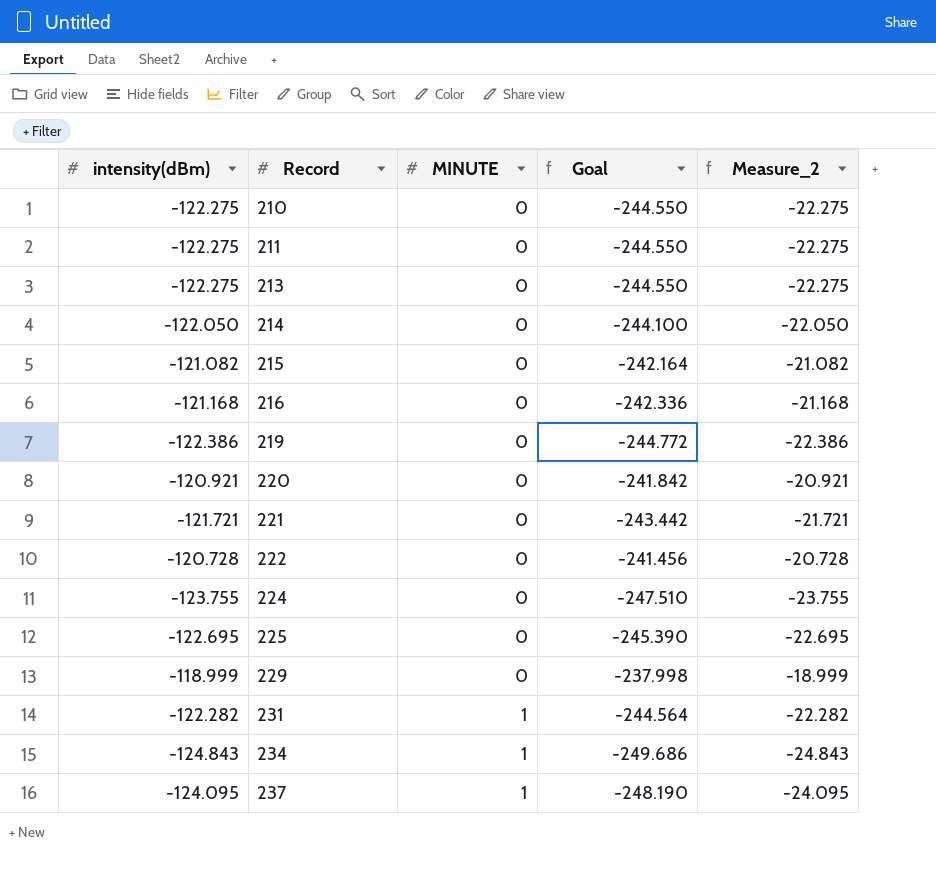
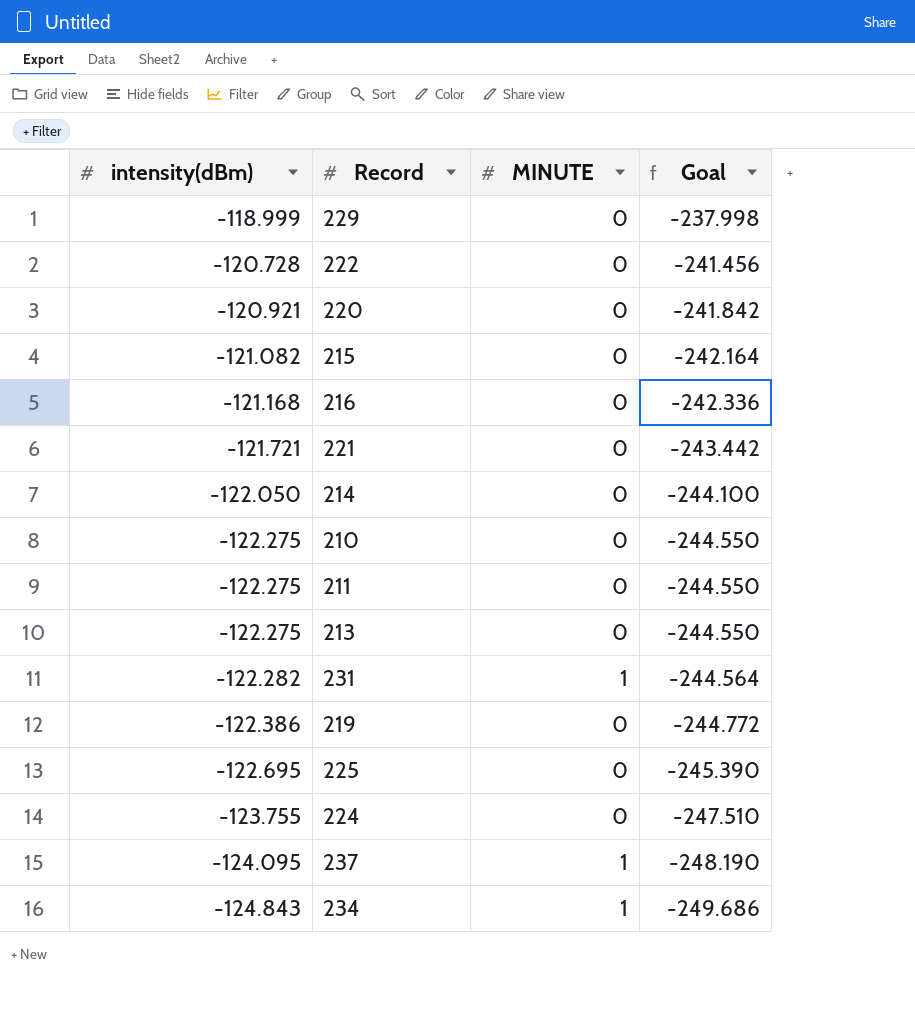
row order: Record ascending -> intensity(dBm) descending
column Measure_2 | formula: [intensity(dBm)] + 100 -> none

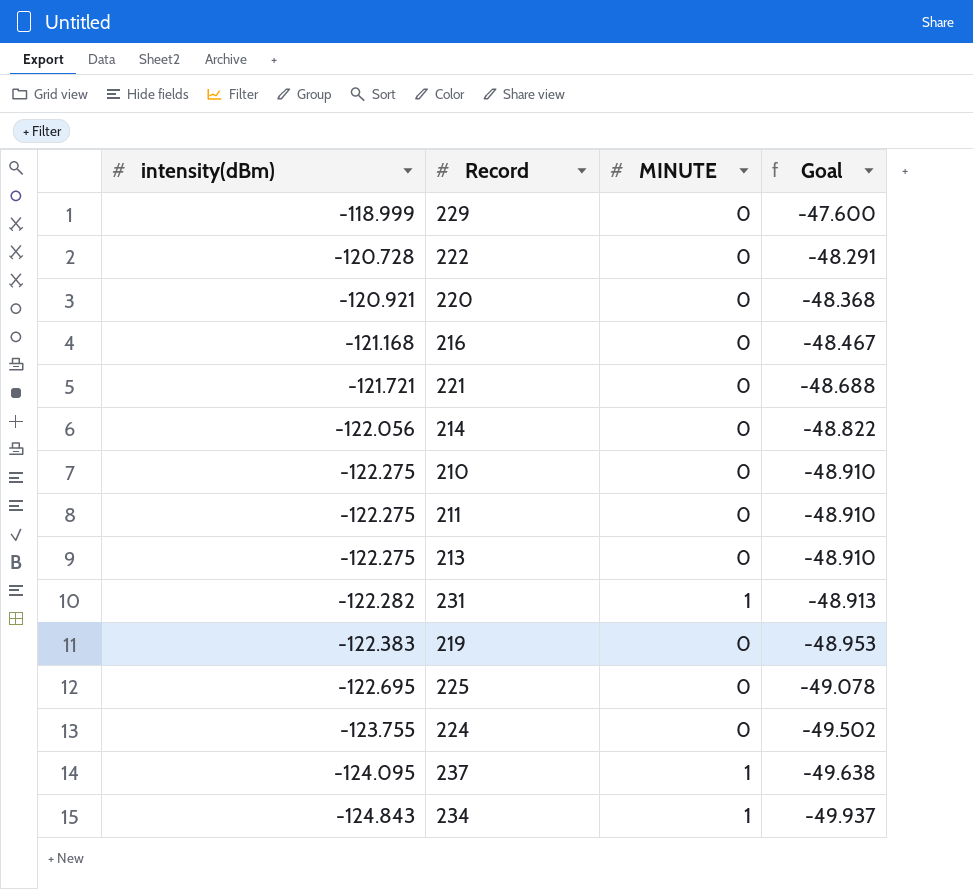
column Goal | formula: [intensity(dBm)] * 2 -> [intensity(dBm)] * 0.4
row 215: -121.082 | 0 | -242.164 -> none
214 | intensity(dBm): -122.050 -> -122.056
219 | intensity(dBm): -122.386 -> -122.383

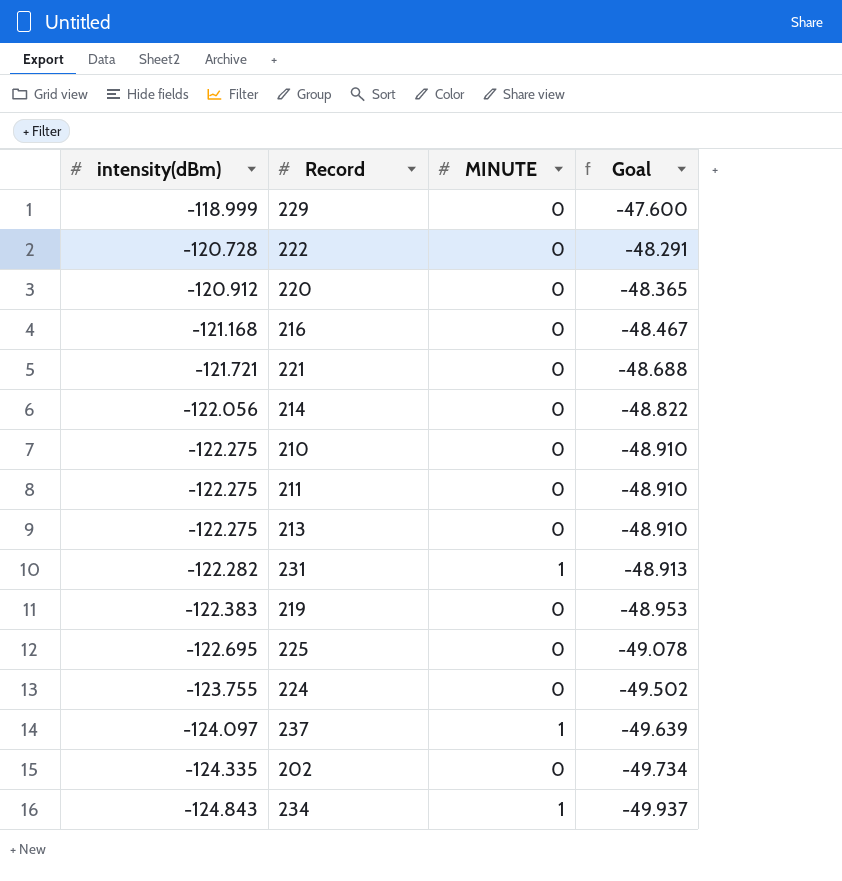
220 | intensity(dBm): -120.921 -> -120.912
220 | Goal: -48.368 -> -48.365
237 | intensity(dBm): -124.095 -> -124.097
237 | Goal: -49.638 -> -49.639
row 202: none -> -124.335 | 0 | -49.734

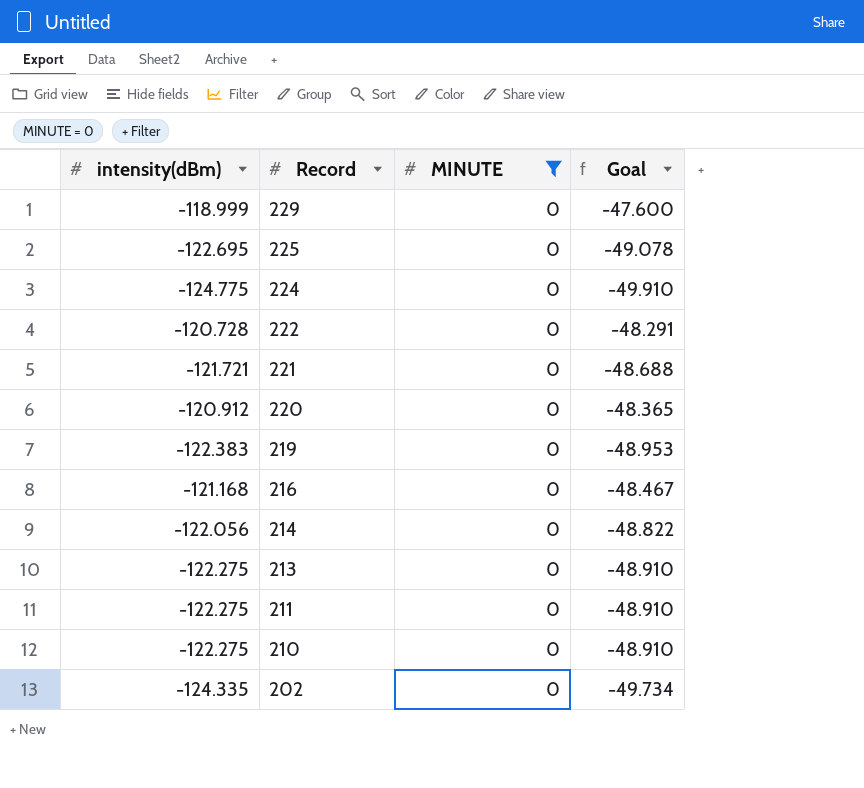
filter: none -> MINUTE = 0
row order: intensity(dBm) descending -> Record descending
224 | intensity(dBm): -123.755 -> -124.775
224 | Goal: -49.502 -> -49.910

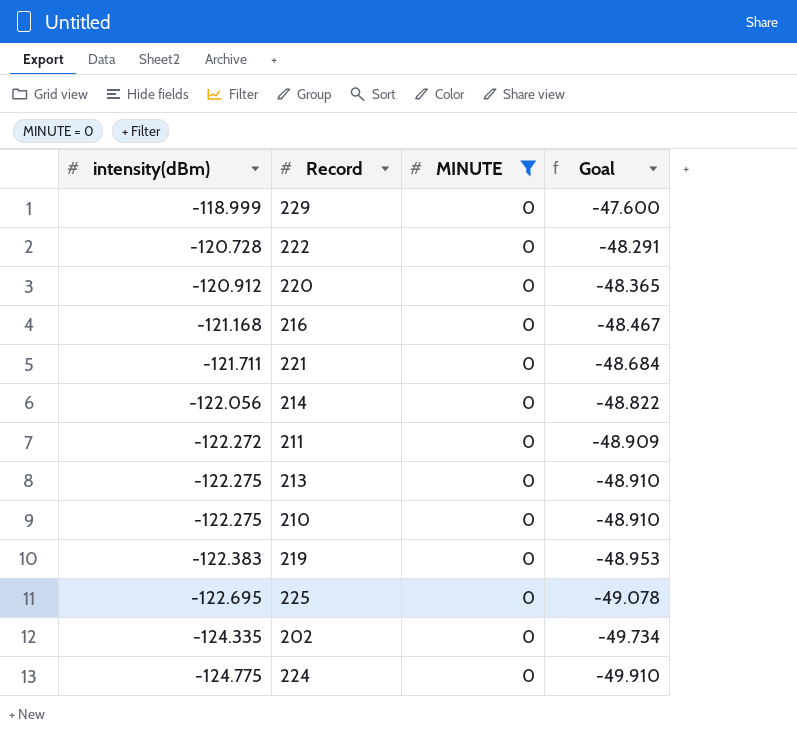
row order: Record descending -> intensity(dBm) descending
221 | intensity(dBm): -121.721 -> -121.711
221 | Goal: -48.688 -> -48.684
211 | intensity(dBm): -122.275 -> -122.272
211 | Goal: -48.910 -> -48.909

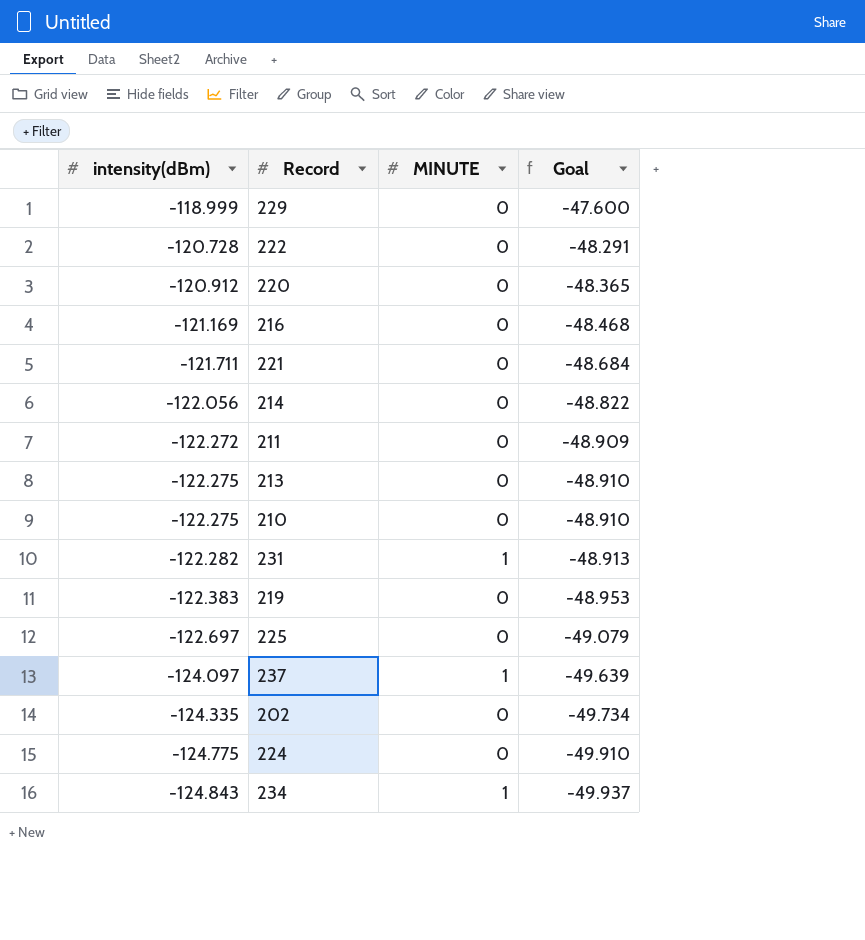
filter: MINUTE = 0 -> none
216 | intensity(dBm): -121.168 -> -121.169
216 | Goal: -48.467 -> -48.468
225 | intensity(dBm): -122.695 -> -122.697
225 | Goal: -49.078 -> -49.079

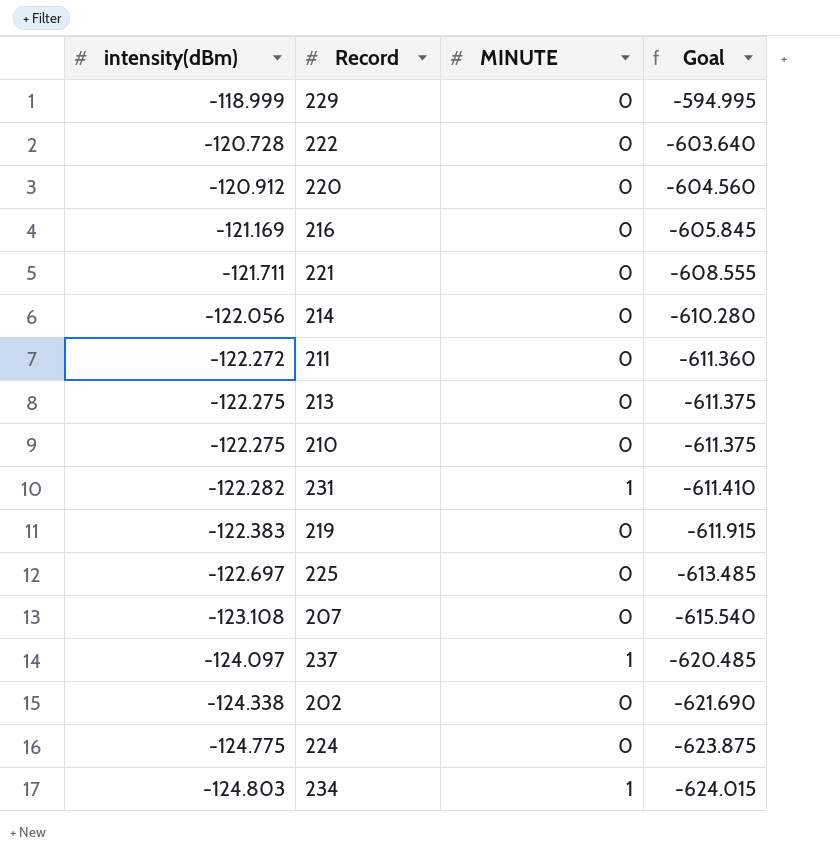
column Goal | formula: [intensity(dBm)] * 0.4 -> [intensity(dBm)] * 5
row 207: none -> -123.108 | 0 | -615.540
202 | intensity(dBm): -124.335 -> -124.338
234 | intensity(dBm): -124.843 -> -124.803

